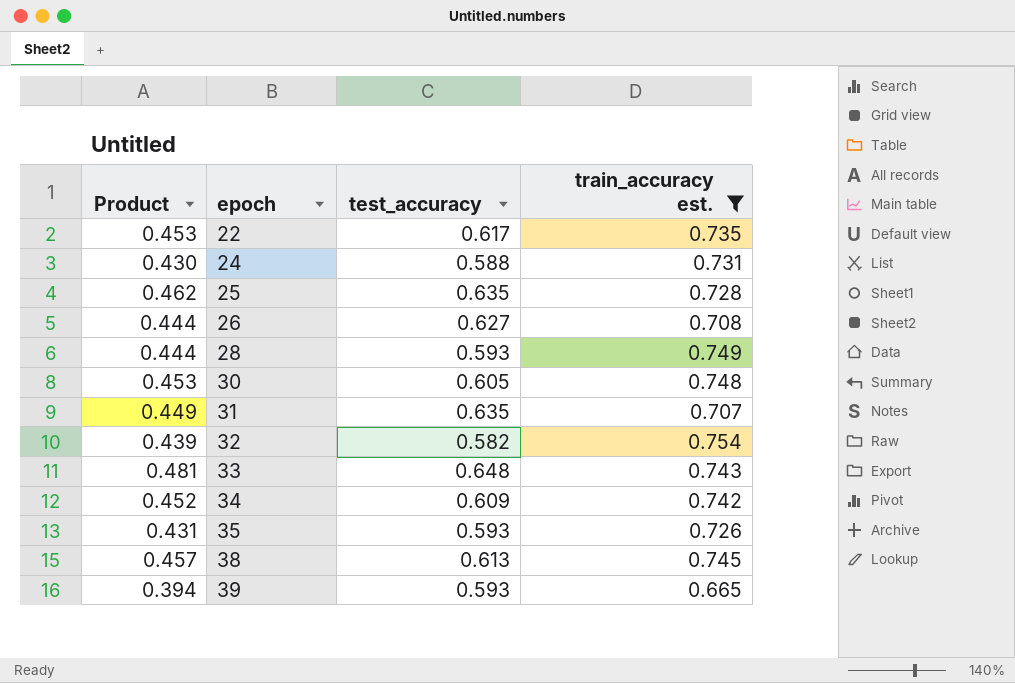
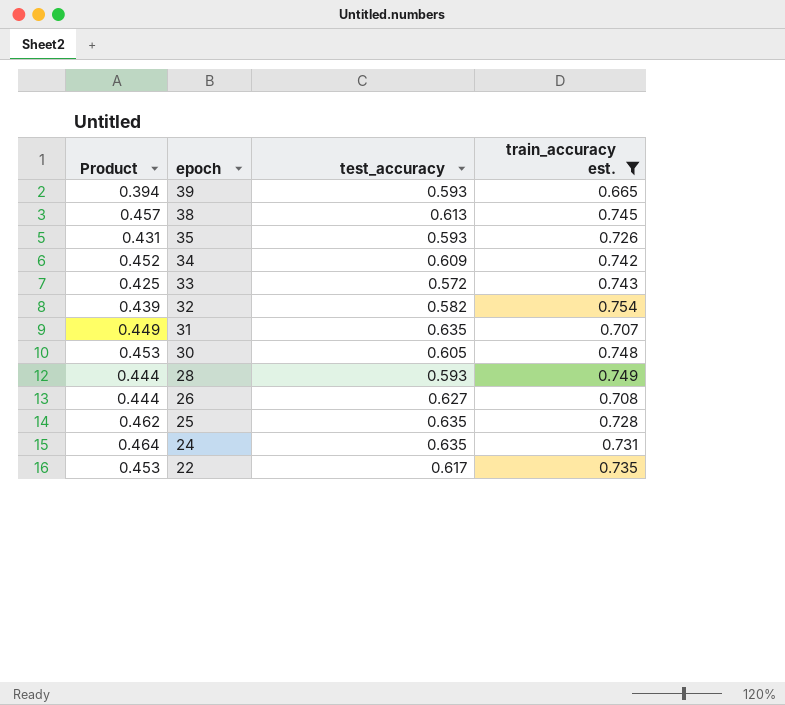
row order: epoch ascending -> epoch descending
33 | Product: 0.481 -> 0.425
33 | test_accuracy: 0.648 -> 0.572
24 | Product: 0.430 -> 0.464
24 | test_accuracy: 0.588 -> 0.635

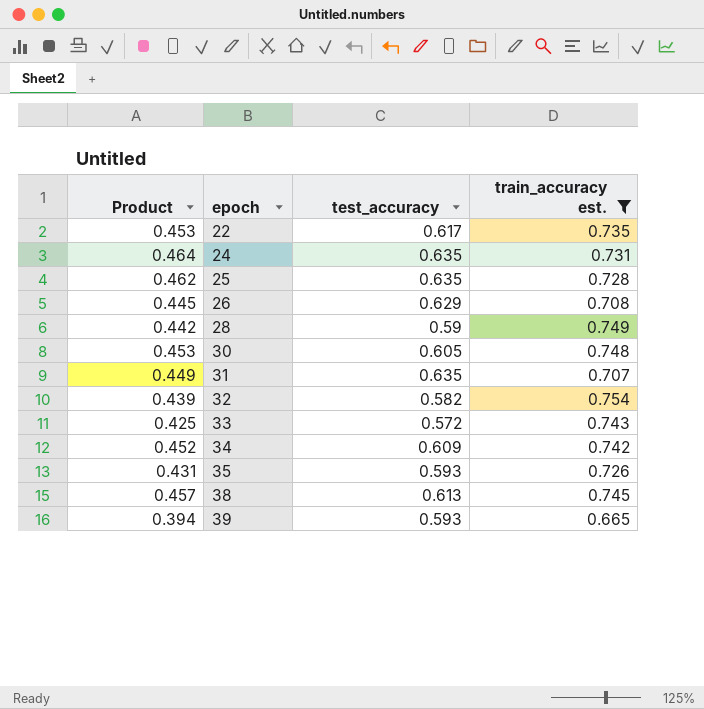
row order: epoch descending -> epoch ascending
26 | Product: 0.444 -> 0.445
26 | test_accuracy: 0.627 -> 0.629
28 | Product: 0.444 -> 0.442
28 | test_accuracy: 0.593 -> 0.59

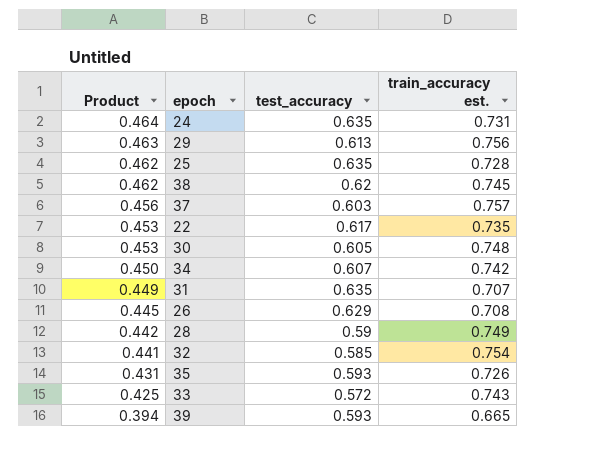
filter: train_accuracy est. <= 0.754 -> none
row order: epoch ascending -> Product descending
38 | Product: 0.457 -> 0.462
38 | test_accuracy: 0.613 -> 0.62
34 | Product: 0.452 -> 0.450
34 | test_accuracy: 0.609 -> 0.607
32 | Product: 0.439 -> 0.441
32 | test_accuracy: 0.582 -> 0.585

